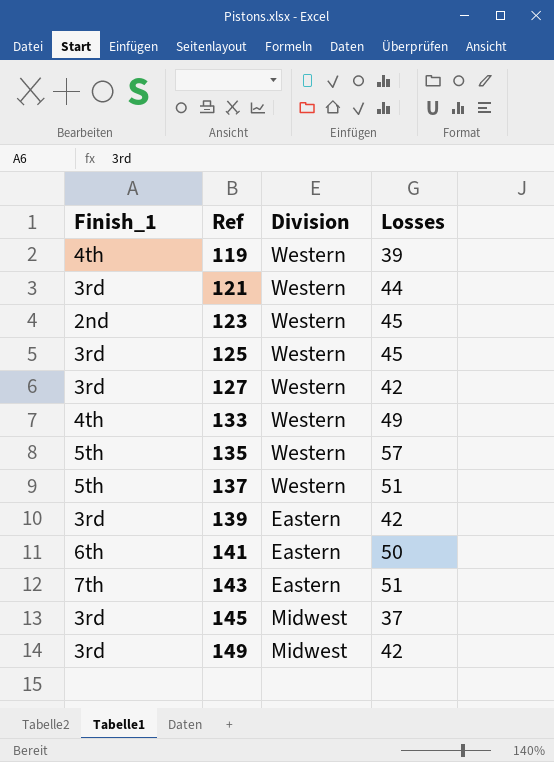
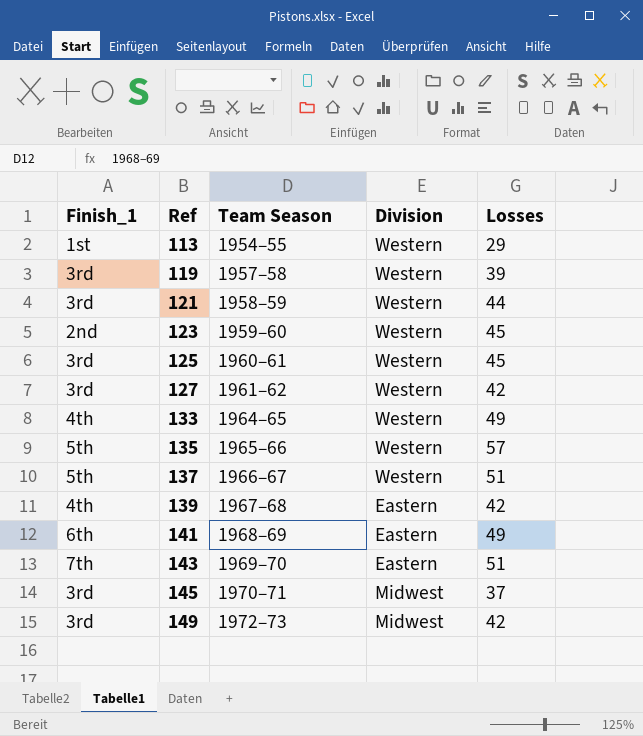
column Team Season | position: none -> 3
row 113: none -> 1st | 1954–55 | Western | 29
119 | Finish_1: 4th -> 3rd
139 | Finish_1: 3rd -> 4th
141 | Losses: 50 -> 49

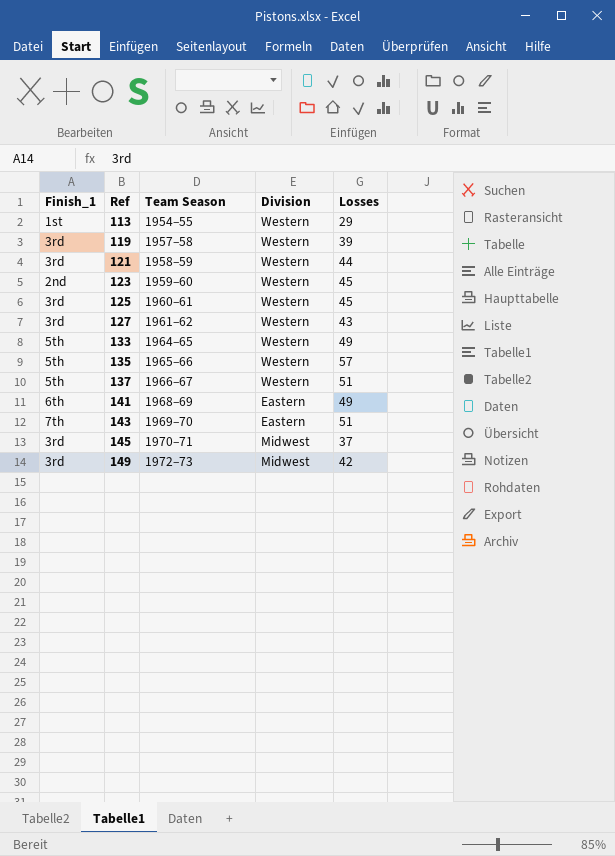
row 139: 4th | 1967–68 | Eastern | 42 -> none
127 | Losses: 42 -> 43
133 | Finish_1: 4th -> 5th

